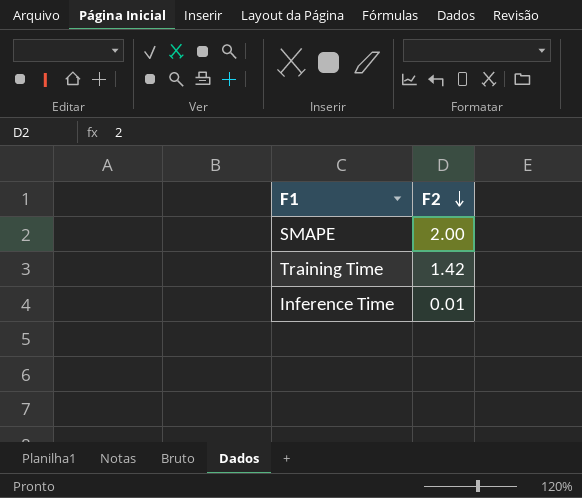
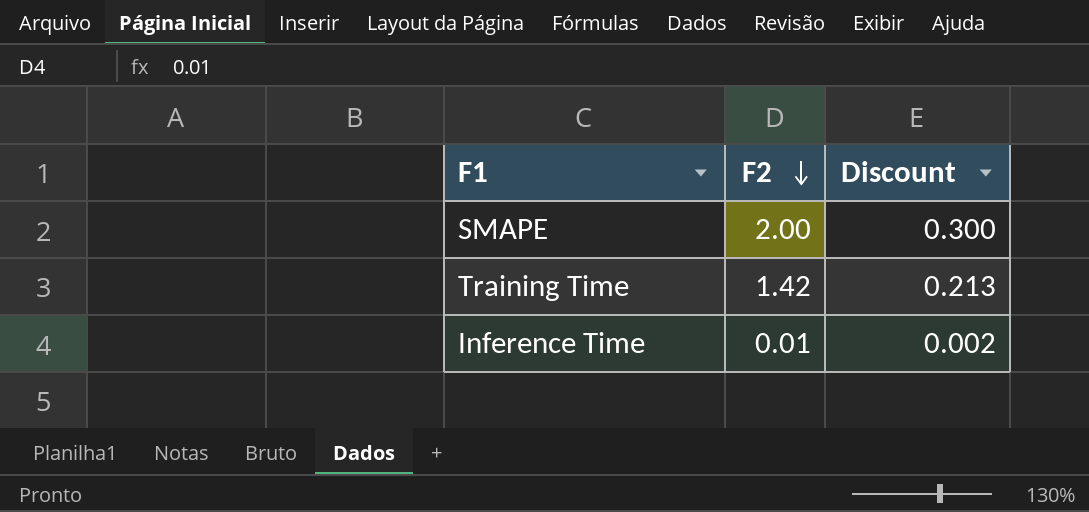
column Discount | formula: none -> [F2] * 0.15

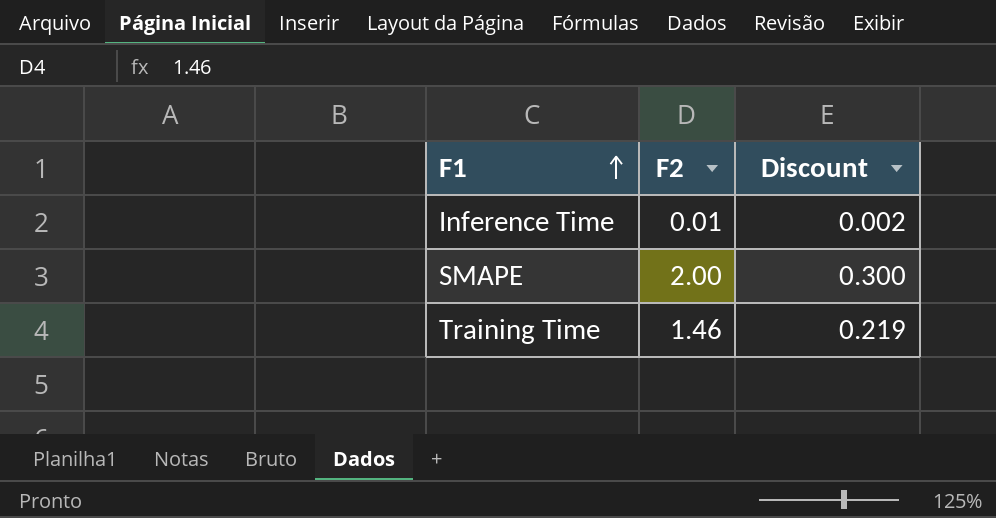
row order: F2 descending -> F1 ascending
Training Time | F2: 1.42 -> 1.46
Training Time | Discount: 0.213 -> 0.219

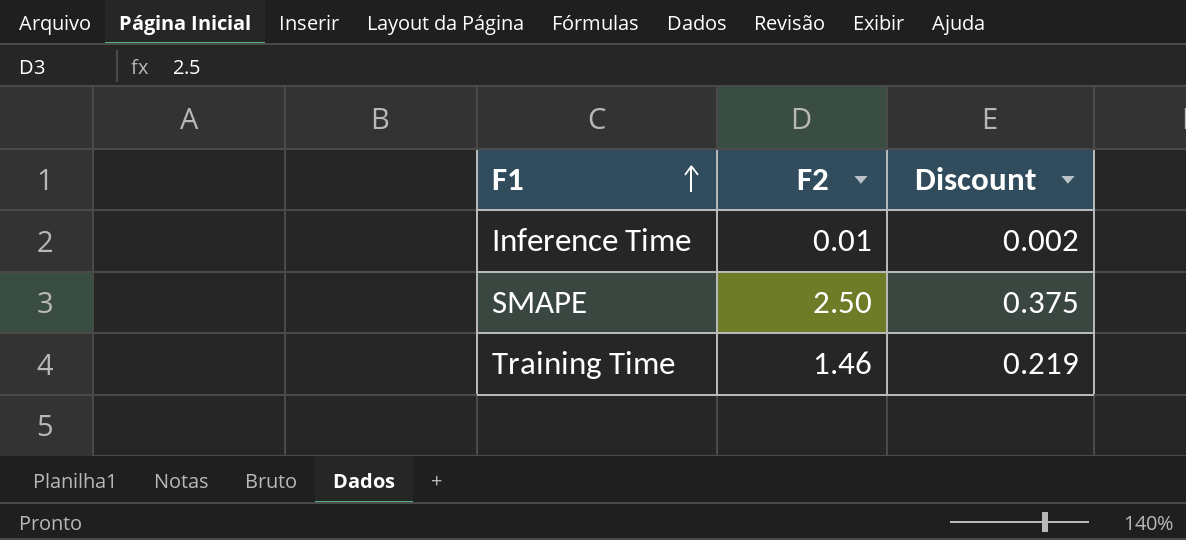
SMAPE | F2: 2.00 -> 2.50
SMAPE | Discount: 0.300 -> 0.375

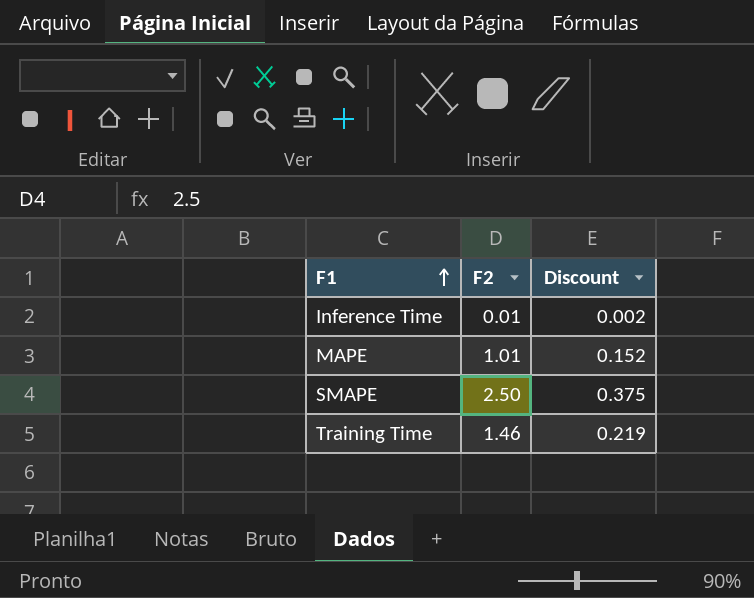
row MAPE: none -> 1.01 | 0.152

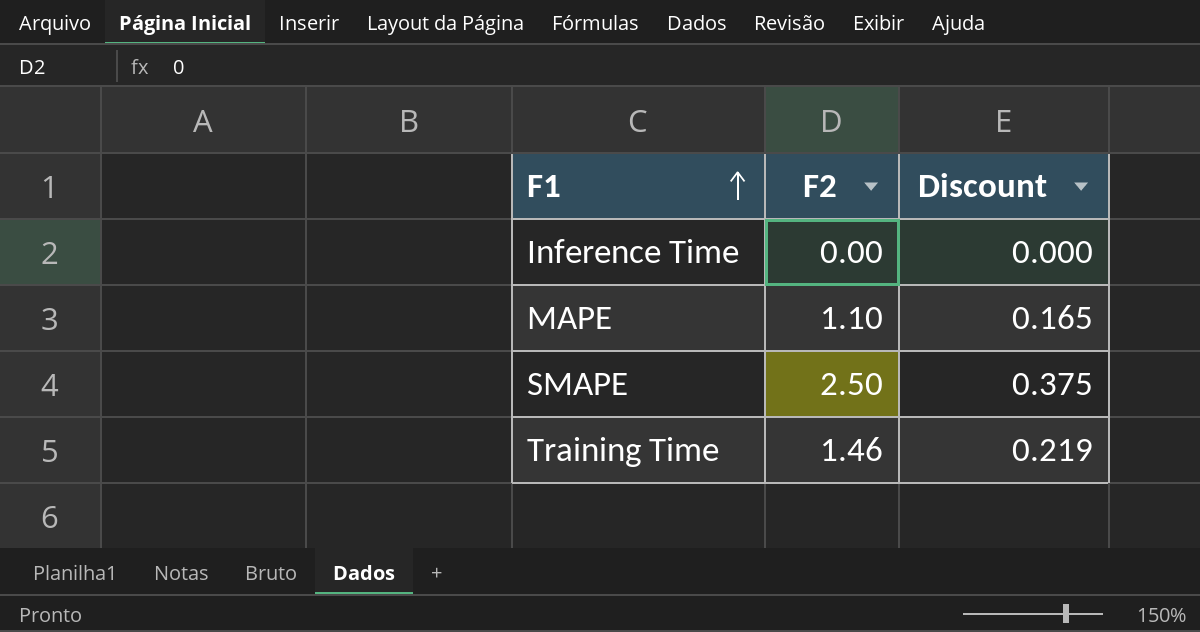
Inference Time | F2: 0.01 -> 0.00
Inference Time | Discount: 0.002 -> 0.000
MAPE | F2: 1.01 -> 1.10
MAPE | Discount: 0.152 -> 0.165

